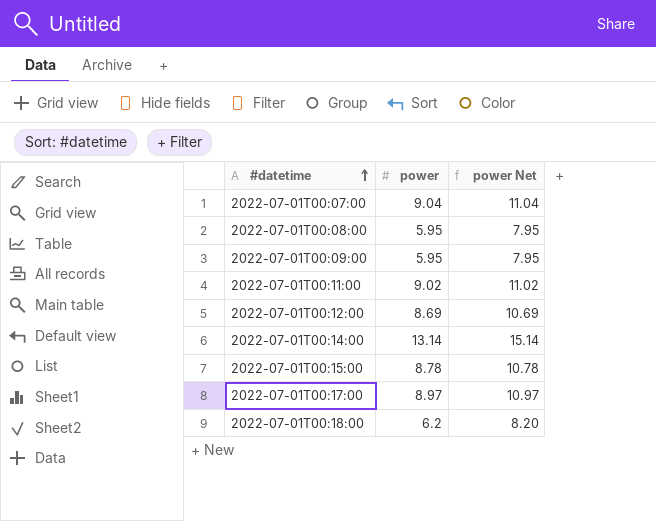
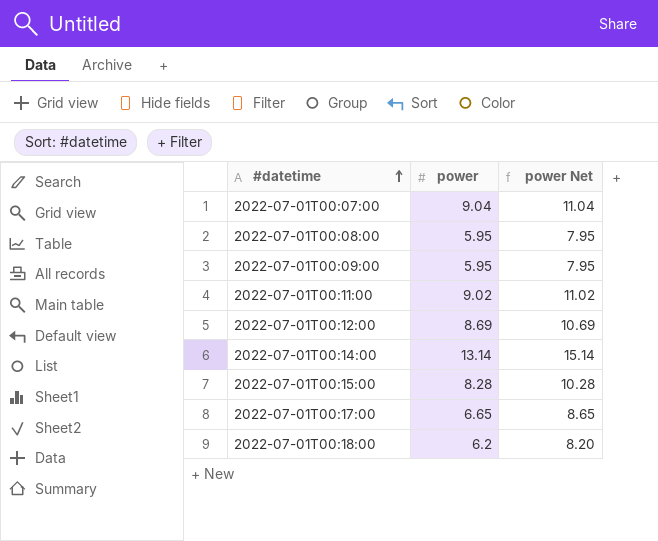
2022-07-01T00:15:00 | power: 8.78 -> 8.28
2022-07-01T00:15:00 | power Net: 10.78 -> 10.28
2022-07-01T00:17:00 | power: 8.97 -> 6.65
2022-07-01T00:17:00 | power Net: 10.97 -> 8.65

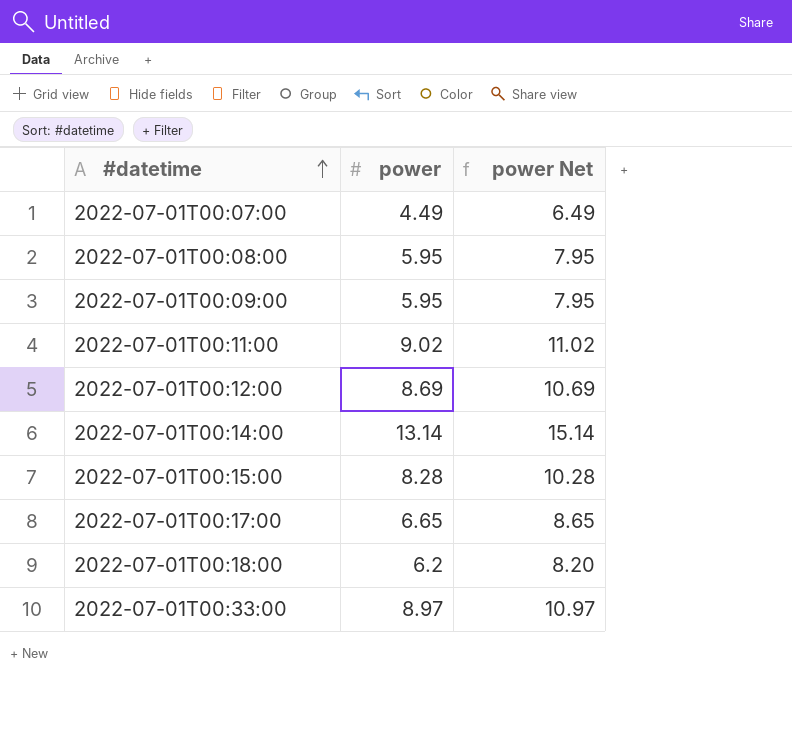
2022-07-01T00:07:00 | power: 9.04 -> 4.49
2022-07-01T00:07:00 | power Net: 11.04 -> 6.49
row 2022-07-01T00:33:00: none -> 8.97 | 10.97

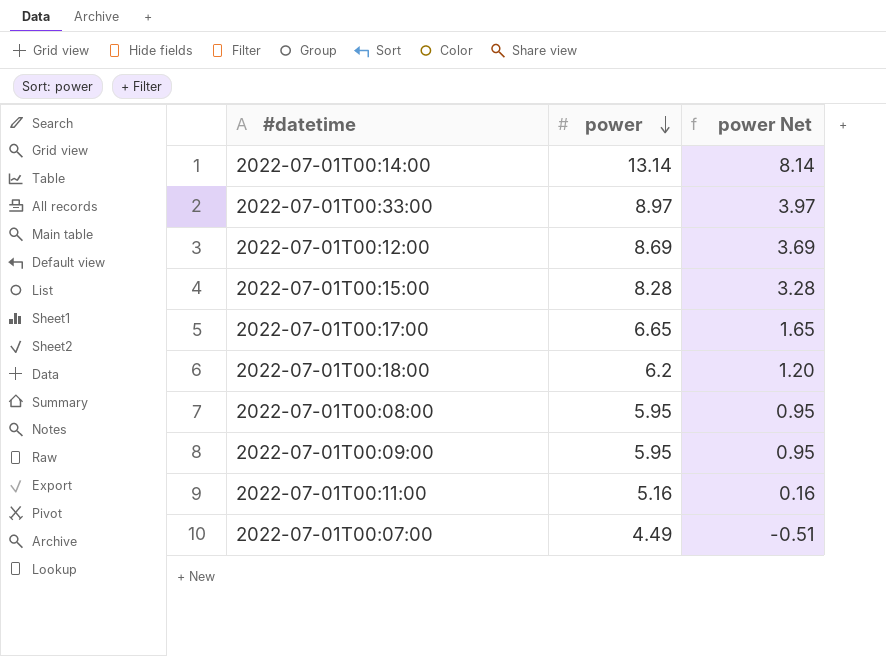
row order: #datetime ascending -> power descending
column power Net | formula: [power] + 2 -> [power] - 5
2022-07-01T00:11:00 | power: 9.02 -> 5.16

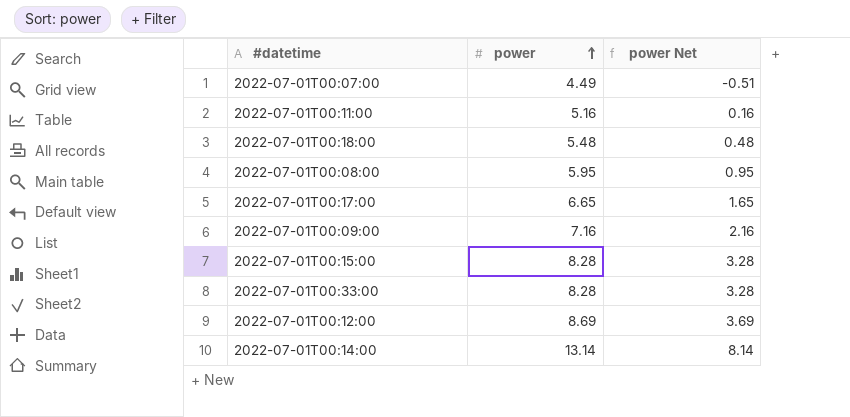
row order: power descending -> power ascending
2022-07-01T00:18:00 | power: 6.2 -> 5.48
2022-07-01T00:18:00 | power Net: 1.20 -> 0.48
2022-07-01T00:09:00 | power: 5.95 -> 7.16
2022-07-01T00:09:00 | power Net: 0.95 -> 2.16
2022-07-01T00:33:00 | power: 8.97 -> 8.28
2022-07-01T00:33:00 | power Net: 3.97 -> 3.28

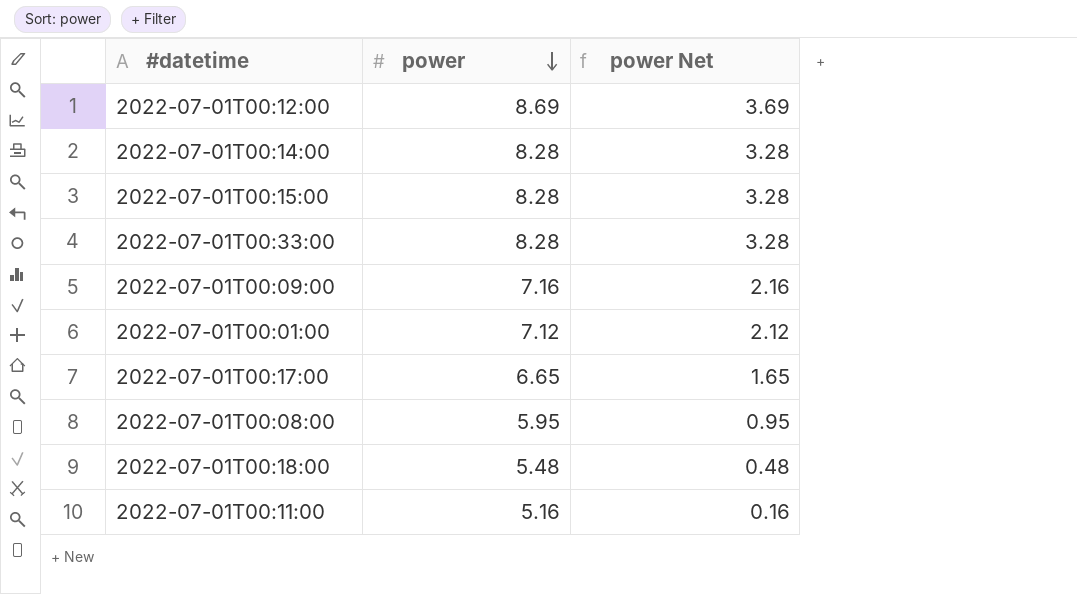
row order: power ascending -> power descending
row 2022-07-01T00:07:00: 4.49 | -0.51 -> none
2022-07-01T00:14:00 | power: 13.14 -> 8.28
2022-07-01T00:14:00 | power Net: 8.14 -> 3.28
row 2022-07-01T00:01:00: none -> 7.12 | 2.12

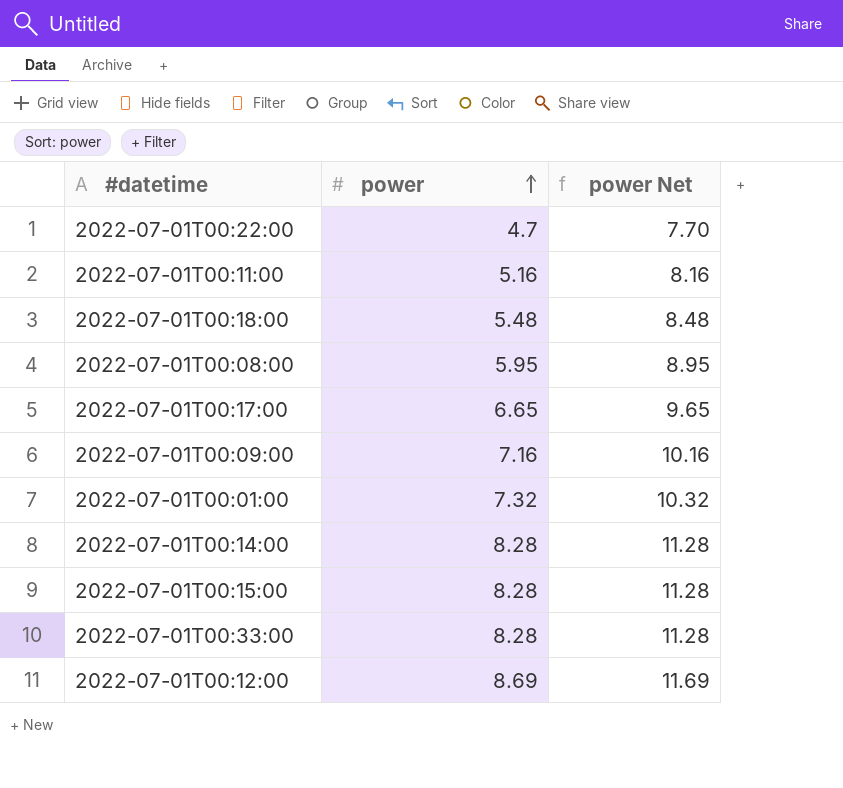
row order: power descending -> power ascending
column power Net | formula: [power] - 5 -> [power] + 3
row 2022-07-01T00:22:00: none -> 4.7 | 7.70
2022-07-01T00:01:00 | power: 7.12 -> 7.32

